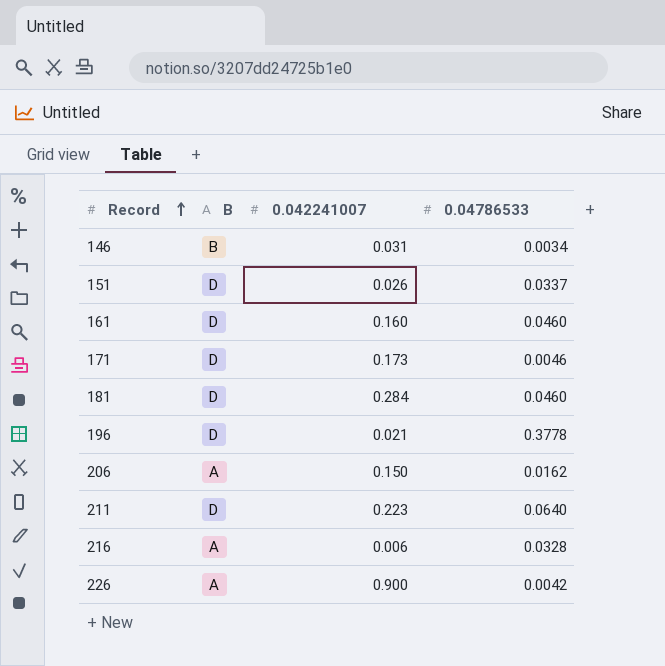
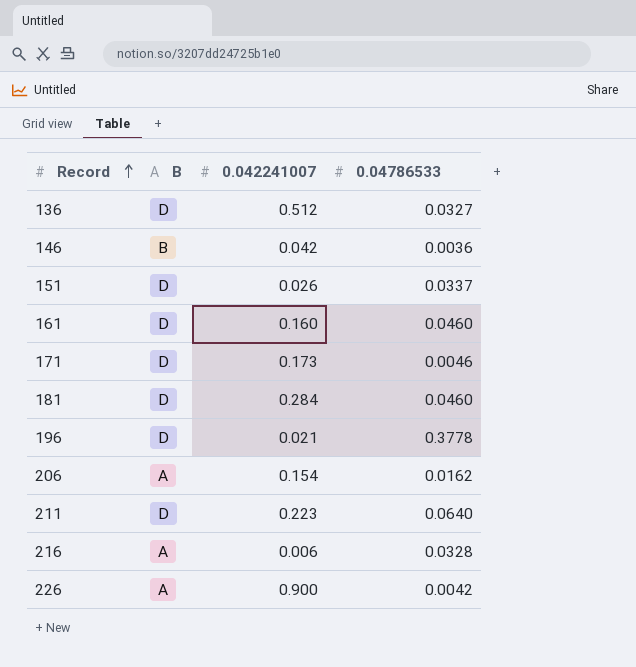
row 136: none -> D | 0.512 | 0.0327
146 | 0.042241007: 0.031 -> 0.042
146 | 0.04786533: 0.0034 -> 0.0036
206 | 0.042241007: 0.150 -> 0.154

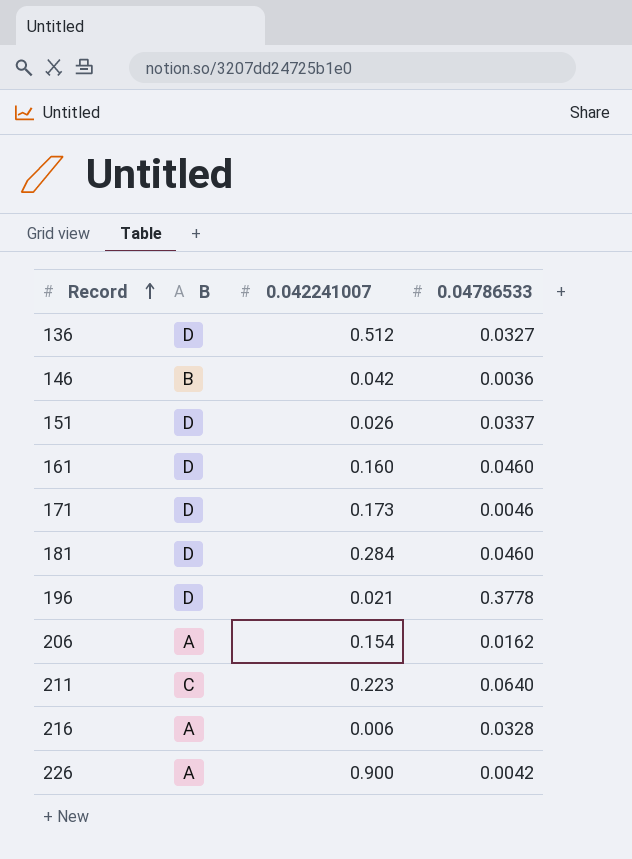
211 | B: D -> C

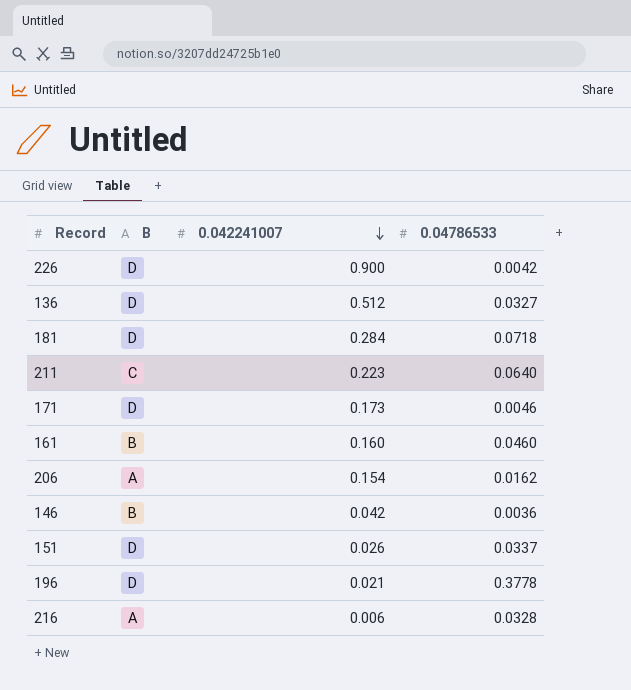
row order: Record ascending -> 0.042241007 descending
226 | B: A -> D
181 | 0.04786533: 0.0460 -> 0.0718
161 | B: D -> B

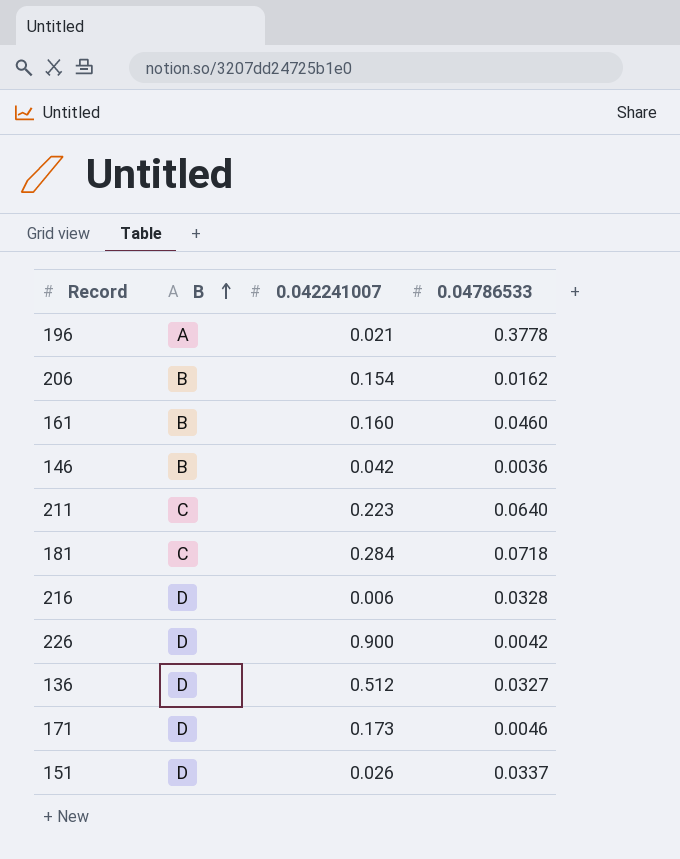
row order: 0.042241007 descending -> B ascending
196 | B: D -> A
206 | B: A -> B
181 | B: D -> C
216 | B: A -> D

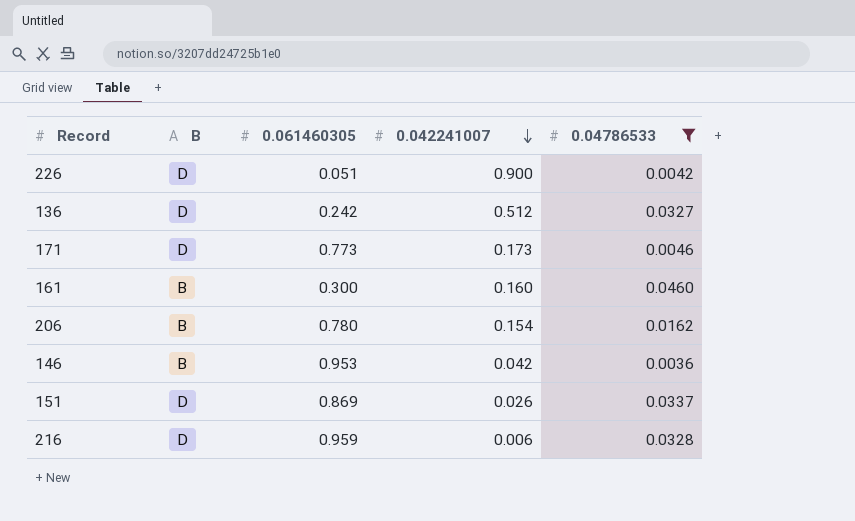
filter: none -> 0.04786533 <= 0.0460
row order: B ascending -> 0.042241007 descending
column 0.061460305 | position: none -> 3

